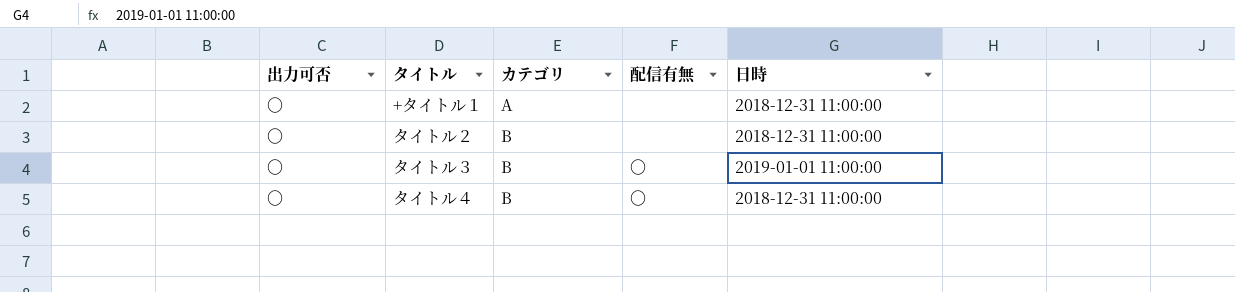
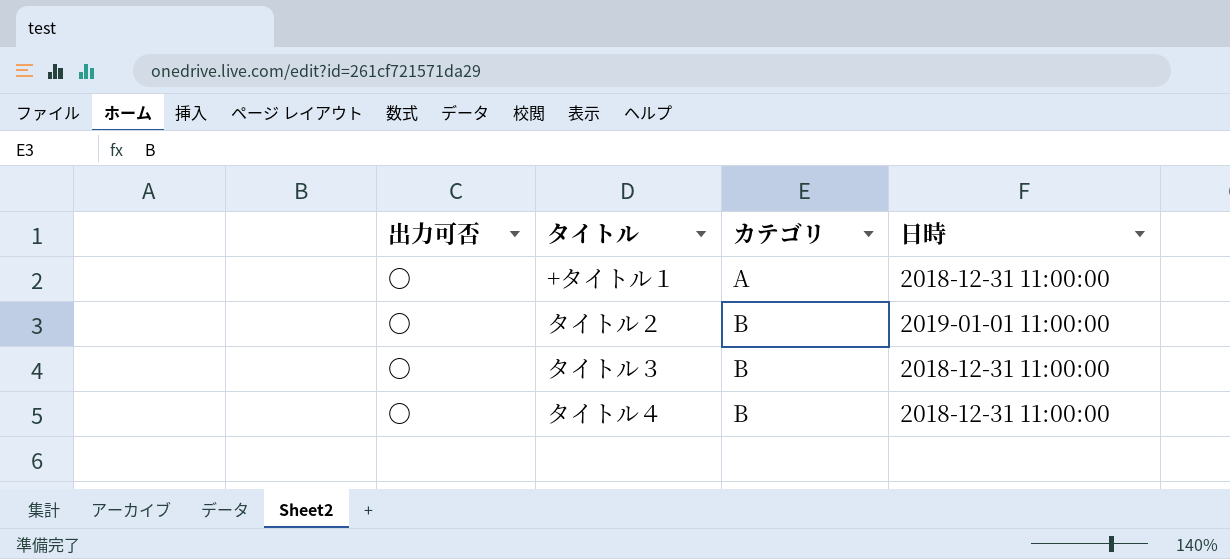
column 配信有無 | position: 4 -> none
タイトル２ | 日時: 2018-12-31 11:00:00 -> 2019-01-01 11:00:00
タイトル３ | 日時: 2019-01-01 11:00:00 -> 2018-12-31 11:00:00

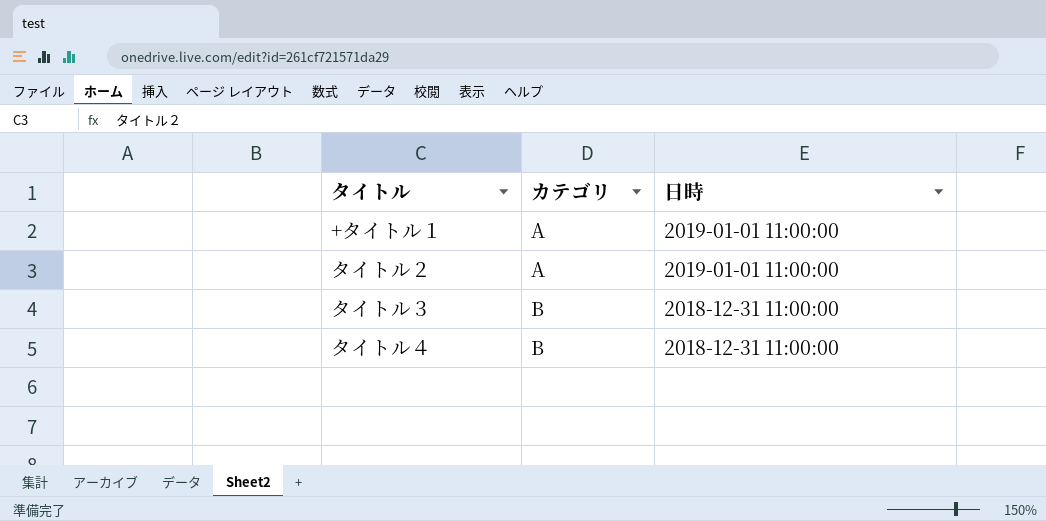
column 出力可否 | position: 1 -> none
+タイトル１ | 日時: 2018-12-31 11:00:00 -> 2019-01-01 11:00:00
タイトル２ | カテゴリ: B -> A

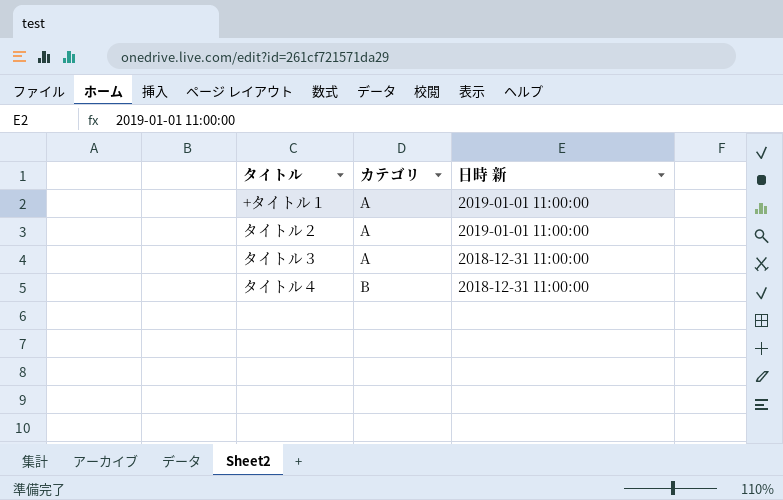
column name: 日時 -> 日時 新
タイトル３ | カテゴリ: B -> A

